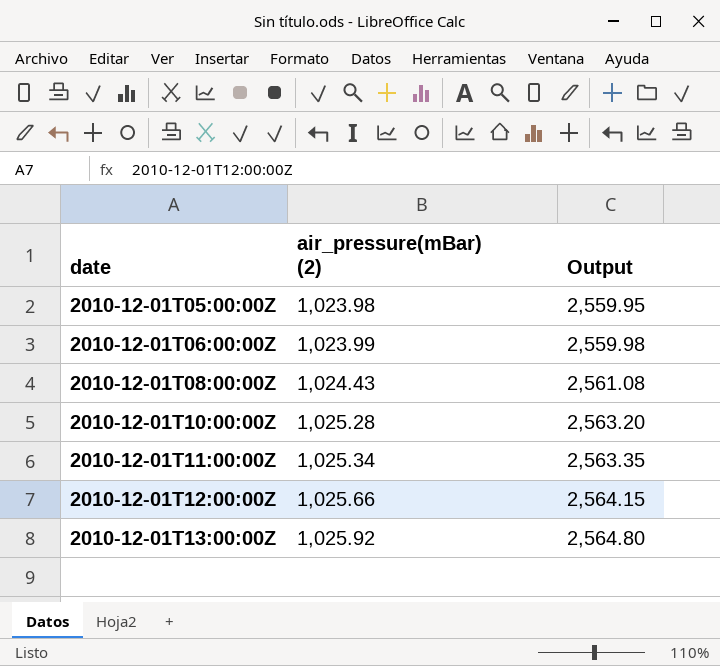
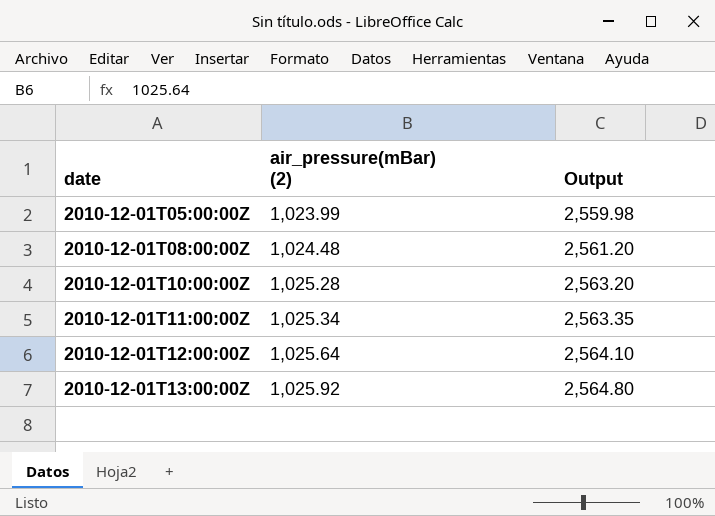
row 2010-12-01T06:00:00Z: 1,023.99 | 2,559.98 -> none
2010-12-01T05:00:00Z | air_pressure(mBar) (2): 1,023.98 -> 1,023.99
2010-12-01T05:00:00Z | Output: 2,559.95 -> 2,559.98
2010-12-01T08:00:00Z | air_pressure(mBar) (2): 1,024.43 -> 1,024.48
2010-12-01T08:00:00Z | Output: 2,561.08 -> 2,561.20
2010-12-01T12:00:00Z | air_pressure(mBar) (2): 1,025.66 -> 1,025.64
2010-12-01T12:00:00Z | Output: 2,564.15 -> 2,564.10

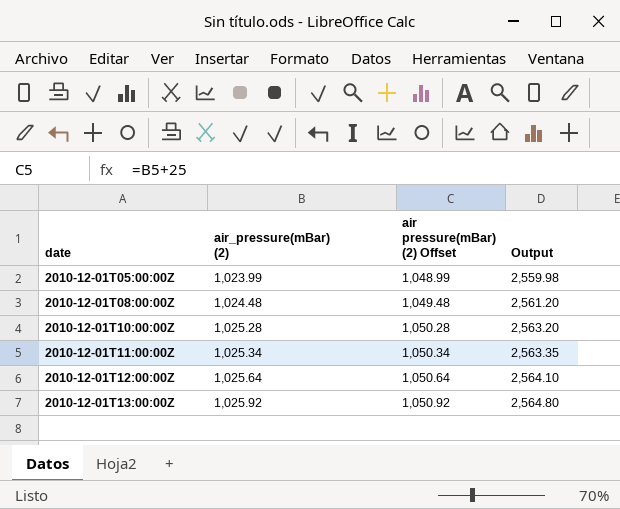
column air pressure(mBar) (2) Offset | formula: none -> [air_pressure(mBar) (2)] + 25

